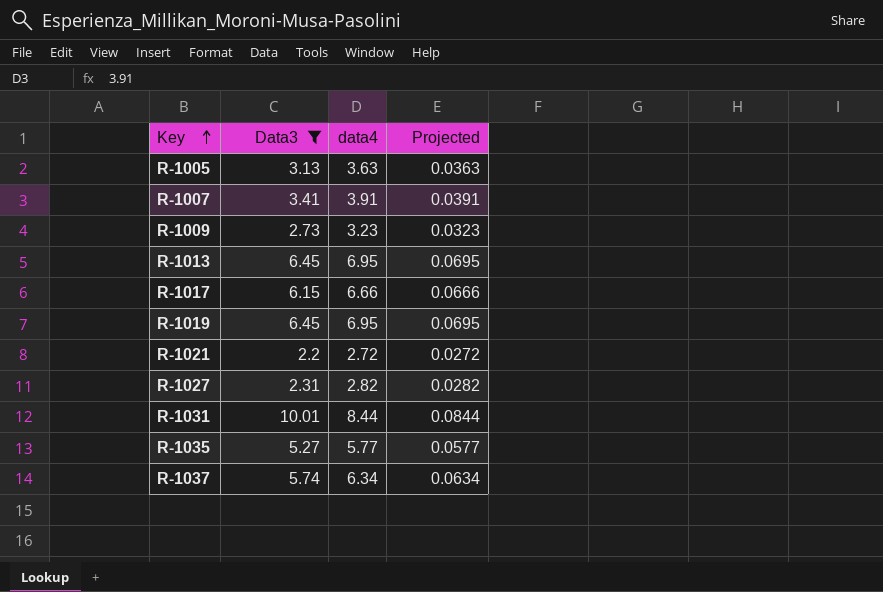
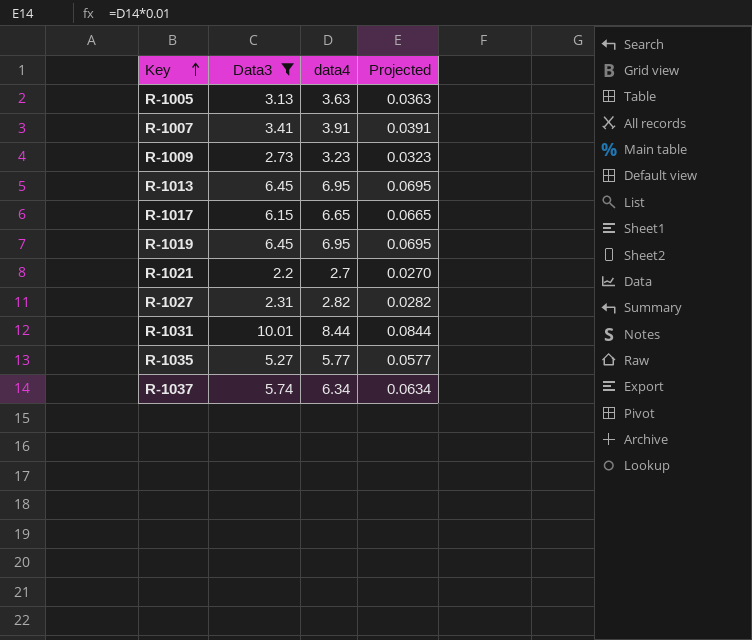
R-1017 | data4: 6.66 -> 6.65
R-1017 | Projected: 0.0666 -> 0.0665
R-1021 | data4: 2.72 -> 2.7
R-1021 | Projected: 0.0272 -> 0.0270

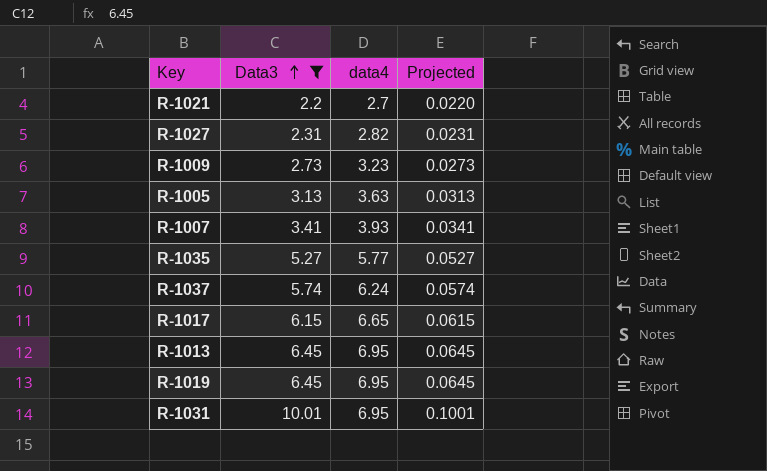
row order: Key ascending -> Data3 ascending
column Projected | formula: [data4] * 0.01 -> [Data3] * 0.01
R-1007 | data4: 3.91 -> 3.93
R-1037 | data4: 6.34 -> 6.24
R-1031 | data4: 8.44 -> 6.95

